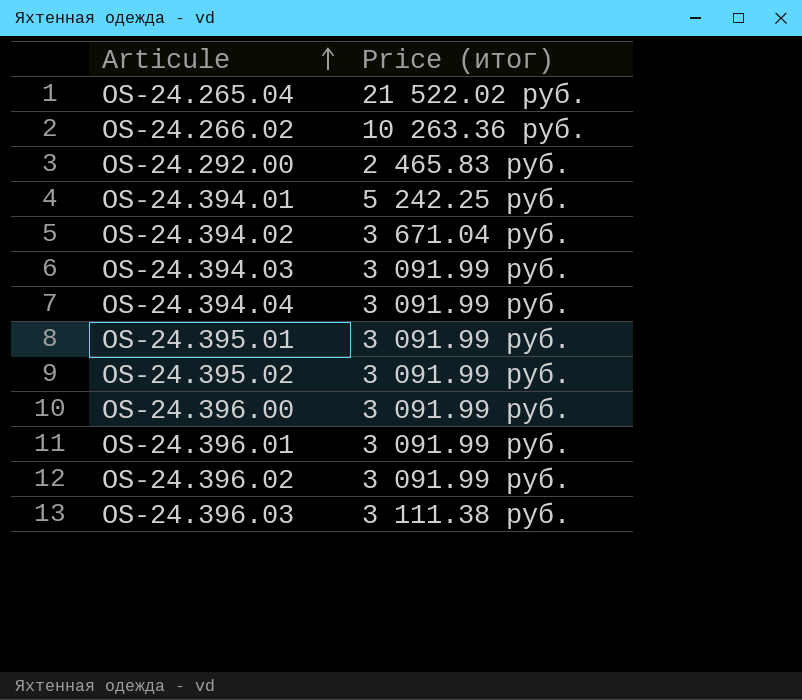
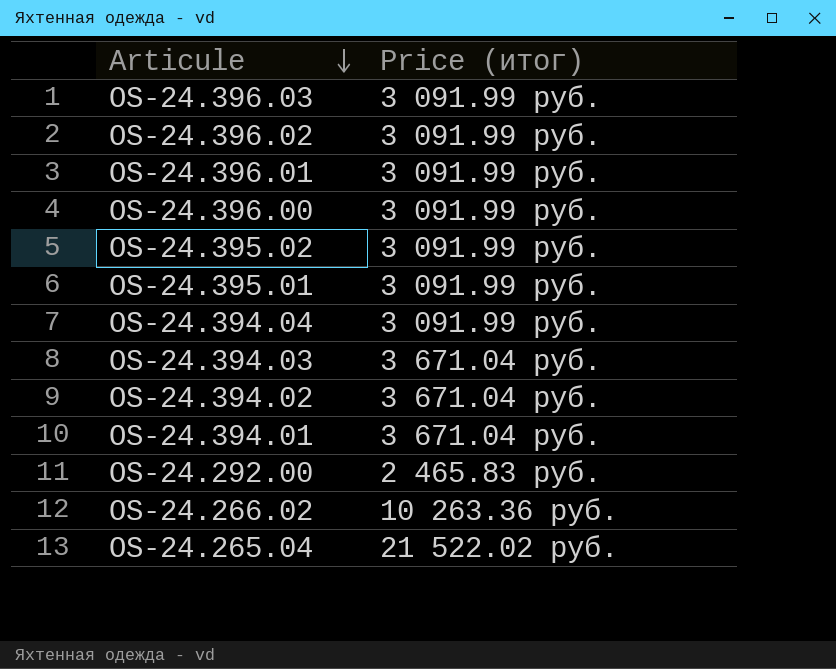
row order: Articule ascending -> Articule descending
OS-24.396.03 | Price (итог): 3 111.38 руб. -> 3 091.99 руб.
OS-24.394.03 | Price (итог): 3 091.99 руб. -> 3 671.04 руб.
OS-24.394.01 | Price (итог): 5 242.25 руб. -> 3 671.04 руб.

